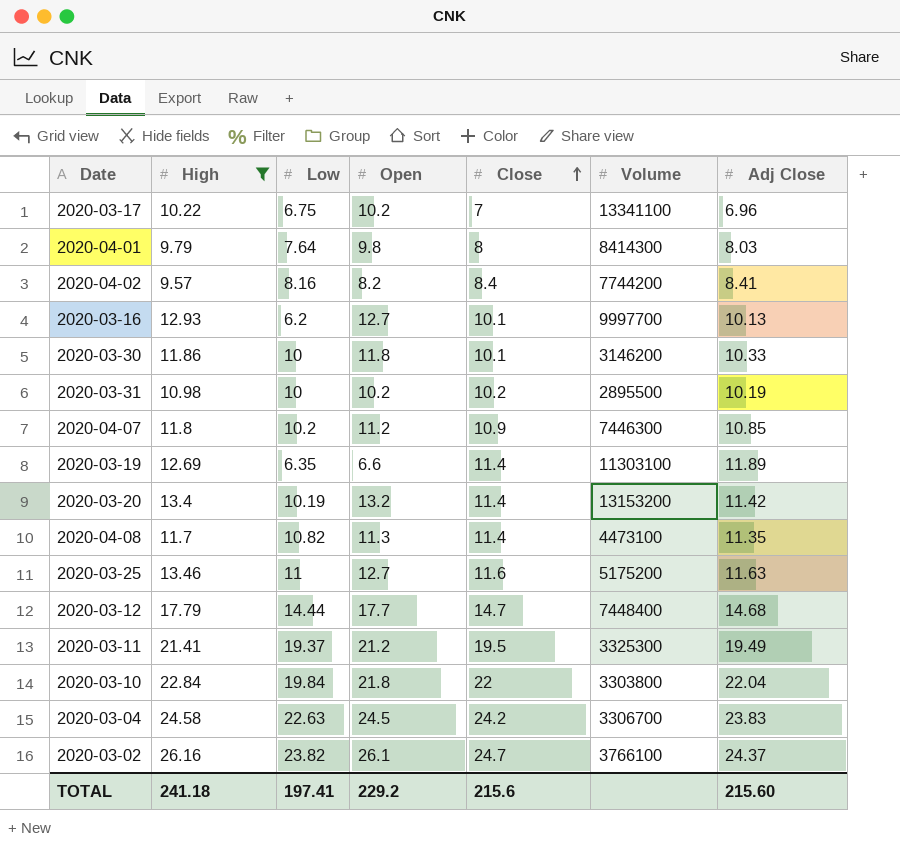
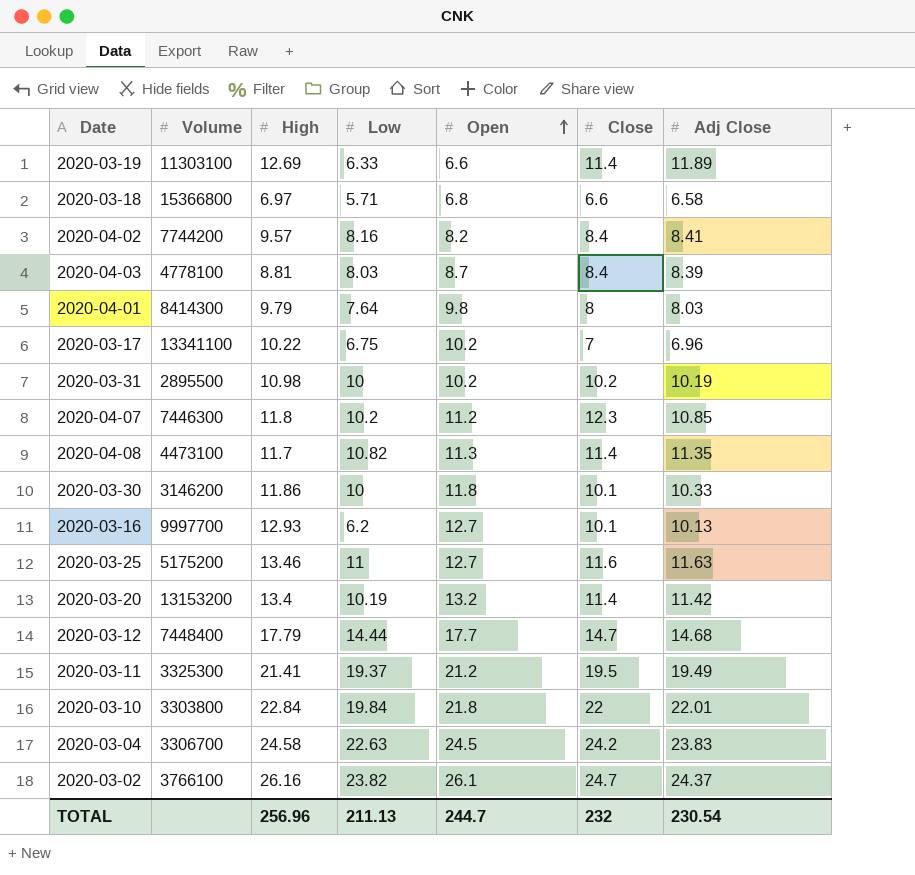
filter: High >= 9.57 -> none
row order: Close ascending -> Open ascending
column Volume | position: 6 -> 2
2020-03-19 | Low: 6.35 -> 6.33
2020-04-07 | Close: 10.9 -> 12.3
2020-03-10 | Adj Close: 22.04 -> 22.01
TOTAL | High: 241.18 -> 256.96
TOTAL | Low: 197.41 -> 211.13
TOTAL | Open: 229.2 -> 244.7
TOTAL | Close: 215.6 -> 232
TOTAL | Adj Close: 215.60 -> 230.54

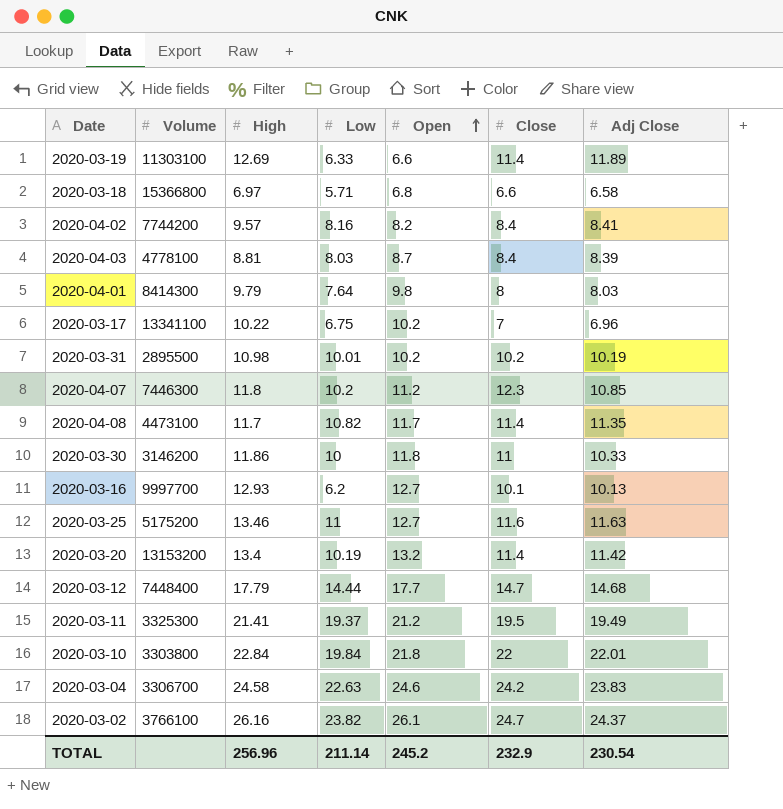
2020-03-31 | Low: 10 -> 10.01
2020-04-08 | Open: 11.3 -> 11.7
2020-03-30 | Close: 10.1 -> 11
2020-03-04 | Open: 24.5 -> 24.6
TOTAL | Low: 211.13 -> 211.14
TOTAL | Open: 244.7 -> 245.2
TOTAL | Close: 232 -> 232.9

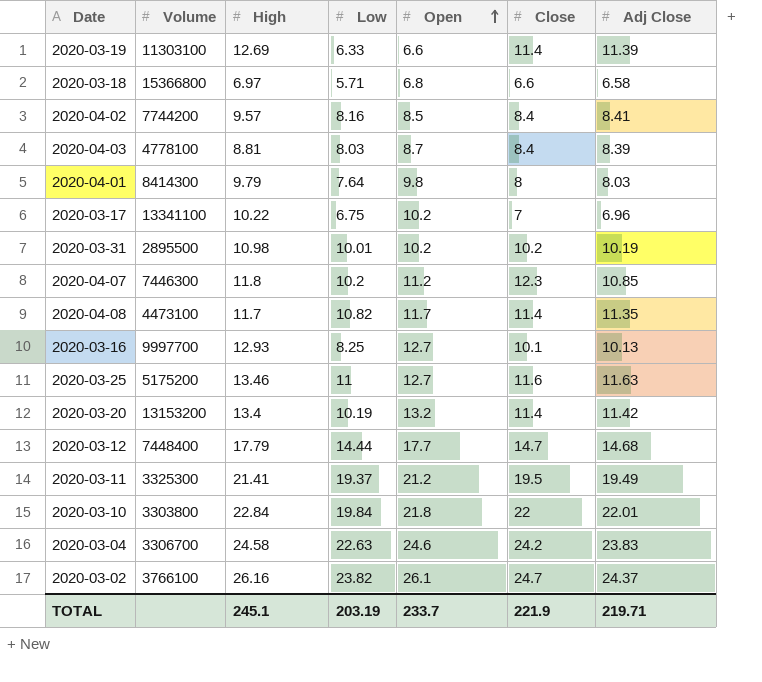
row 2020-03-30: 3146200 | 11.86 | 10 | 11.8 | 11 | 10.33 -> none
2020-03-19 | Adj Close: 11.89 -> 11.39
2020-04-02 | Open: 8.2 -> 8.5
2020-03-16 | Low: 6.2 -> 8.25
TOTAL | High: 256.96 -> 245.1
TOTAL | Low: 211.14 -> 203.19
TOTAL | Open: 245.2 -> 233.7
TOTAL | Close: 232.9 -> 221.9
TOTAL | Adj Close: 230.54 -> 219.71

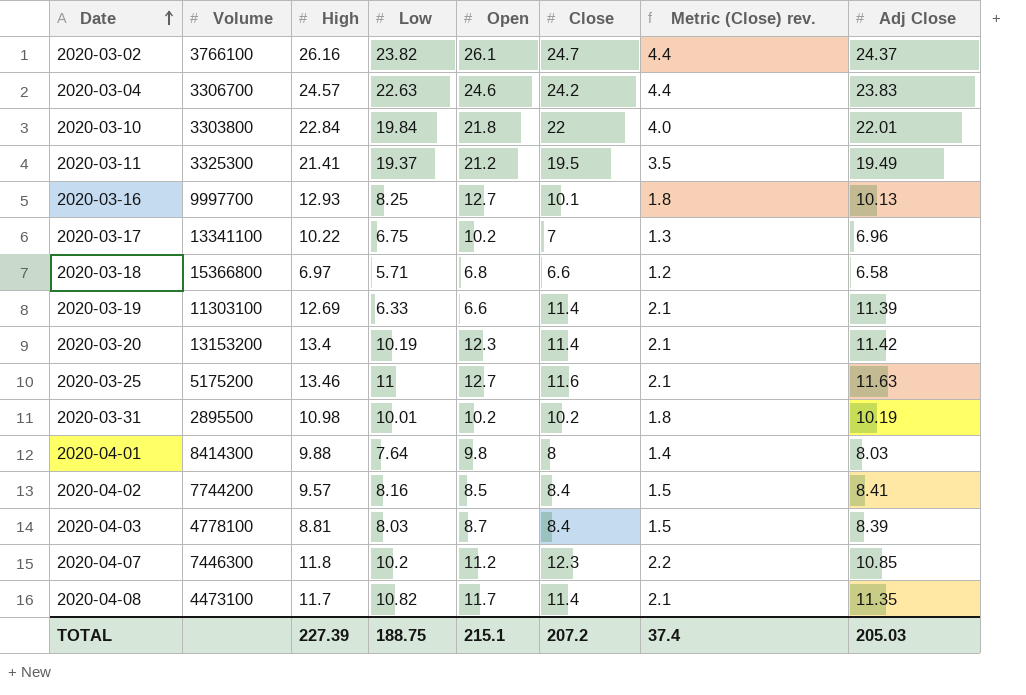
row order: Open ascending -> Date ascending
column Metric (Close) rev. | formula: none -> [Close] * 0.18
row 2020-03-12: 7448400 | 17.79 | 14.44 | 17.7 | 14.7 | 14.68 -> none
2020-03-04 | High: 24.58 -> 24.57
2020-03-20 | Open: 13.2 -> 12.3
2020-04-01 | High: 9.79 -> 9.88
TOTAL | High: 245.1 -> 227.39
TOTAL | Low: 203.19 -> 188.75
TOTAL | Open: 233.7 -> 215.1
TOTAL | Close: 221.9 -> 207.2
TOTAL | Adj Close: 219.71 -> 205.03

